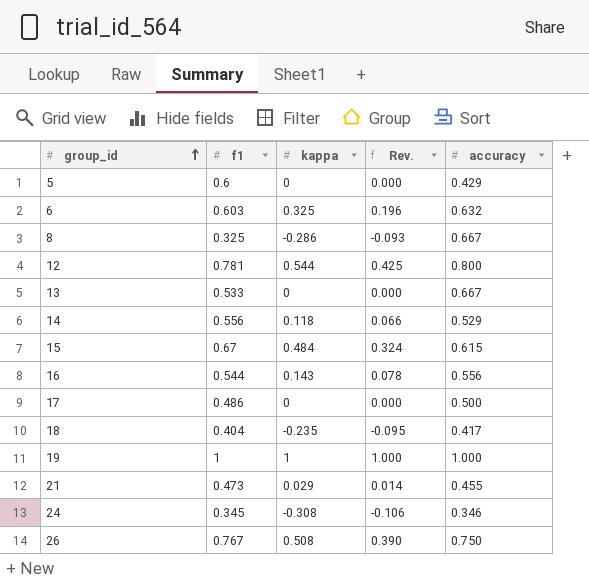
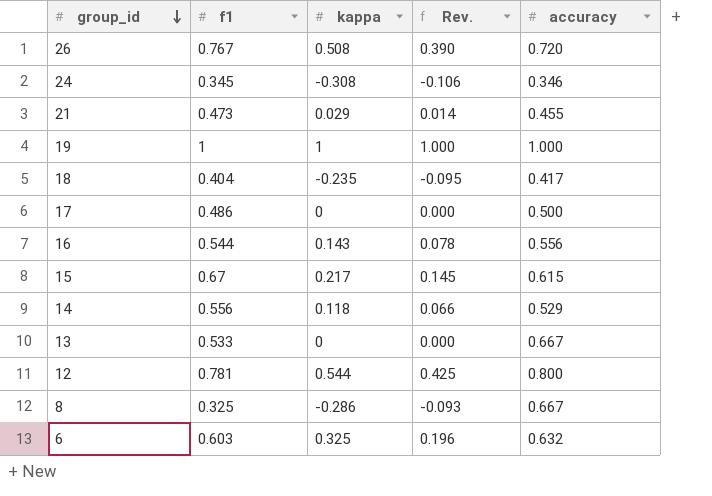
row order: group_id ascending -> group_id descending
row 5: 0.6 | 0 | 0.000 | 0.429 -> none
26 | accuracy: 0.750 -> 0.720
15 | kappa: 0.484 -> 0.217
15 | Rev.: 0.324 -> 0.145

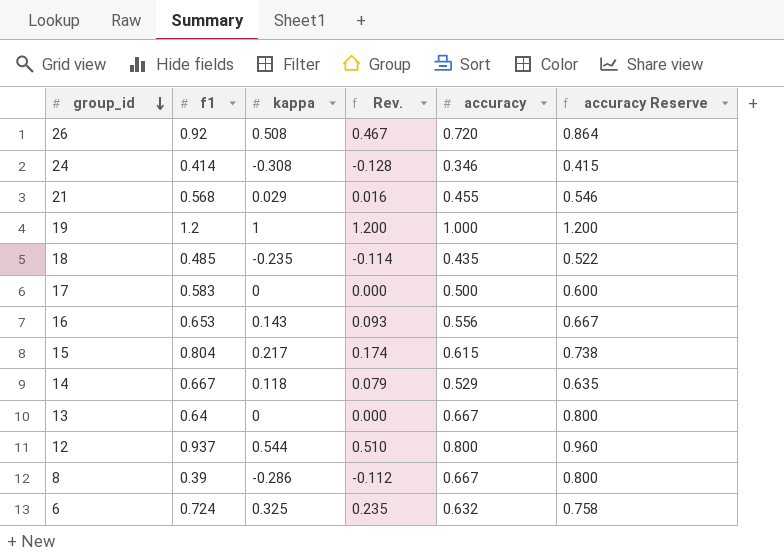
column accuracy Reserve | formula: none -> [accuracy] * 1.2
26 | f1: 0.767 -> 0.92
26 | Rev.: 0.390 -> 0.467
24 | f1: 0.345 -> 0.414
24 | Rev.: -0.106 -> -0.128
21 | f1: 0.473 -> 0.568
21 | Rev.: 0.014 -> 0.016
19 | f1: 1 -> 1.2
19 | Rev.: 1.000 -> 1.200
18 | f1: 0.404 -> 0.485
18 | Rev.: -0.095 -> -0.114
18 | accuracy: 0.417 -> 0.435
17 | f1: 0.486 -> 0.583
16 | f1: 0.544 -> 0.653
16 | Rev.: 0.078 -> 0.093
15 | f1: 0.67 -> 0.804
15 | Rev.: 0.145 -> 0.174
14 | f1: 0.556 -> 0.667
14 | Rev.: 0.066 -> 0.079
13 | f1: 0.533 -> 0.64
12 | f1: 0.781 -> 0.937
12 | Rev.: 0.425 -> 0.510
8 | f1: 0.325 -> 0.39
8 | Rev.: -0.093 -> -0.112
6 | f1: 0.603 -> 0.724
6 | Rev.: 0.196 -> 0.235

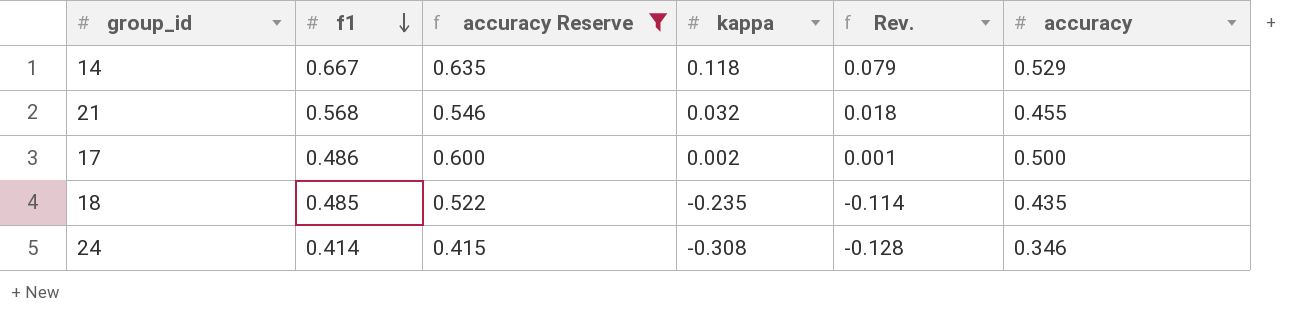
filter: none -> accuracy Reserve <= 0.635
row order: group_id descending -> f1 descending
column accuracy Reserve | position: 6 -> 3
21 | kappa: 0.029 -> 0.032
21 | Rev.: 0.016 -> 0.018
17 | f1: 0.583 -> 0.486
17 | kappa: 0 -> 0.002
17 | Rev.: 0.000 -> 0.001

